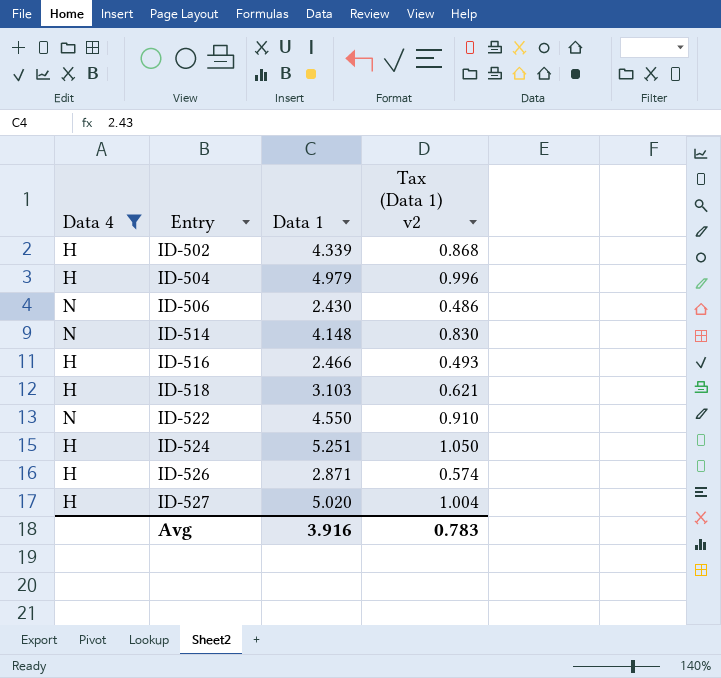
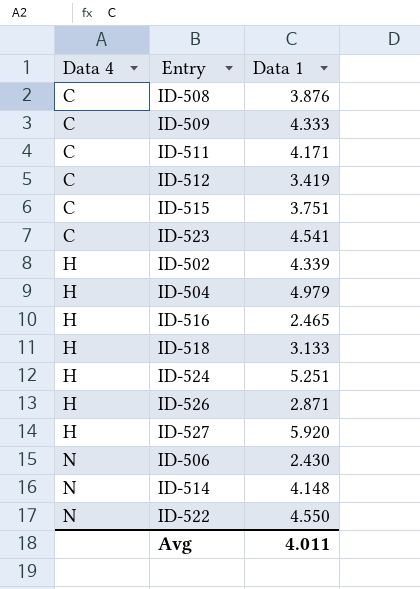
filter: Data 4 != C -> none
row order: Entry ascending -> Data 4 ascending
column Tax (Data 1) v2 | formula: [Data 1] * 0.2 -> none
ID-516 | Data 1: 2.466 -> 2.465
ID-518 | Data 1: 3.103 -> 3.133
ID-527 | Data 1: 5.020 -> 5.920
Avg | Data 1: 3.916 -> 4.011

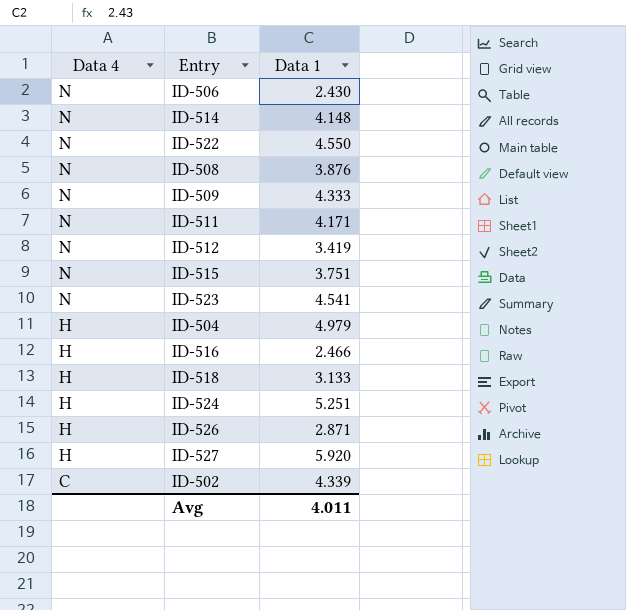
row order: Data 4 ascending -> Data 4 descending
ID-508 | Data 4: C -> N
ID-509 | Data 4: C -> N
ID-511 | Data 4: C -> N
ID-512 | Data 4: C -> N
ID-515 | Data 4: C -> N
ID-523 | Data 4: C -> N
ID-516 | Data 1: 2.465 -> 2.466
ID-502 | Data 4: H -> C

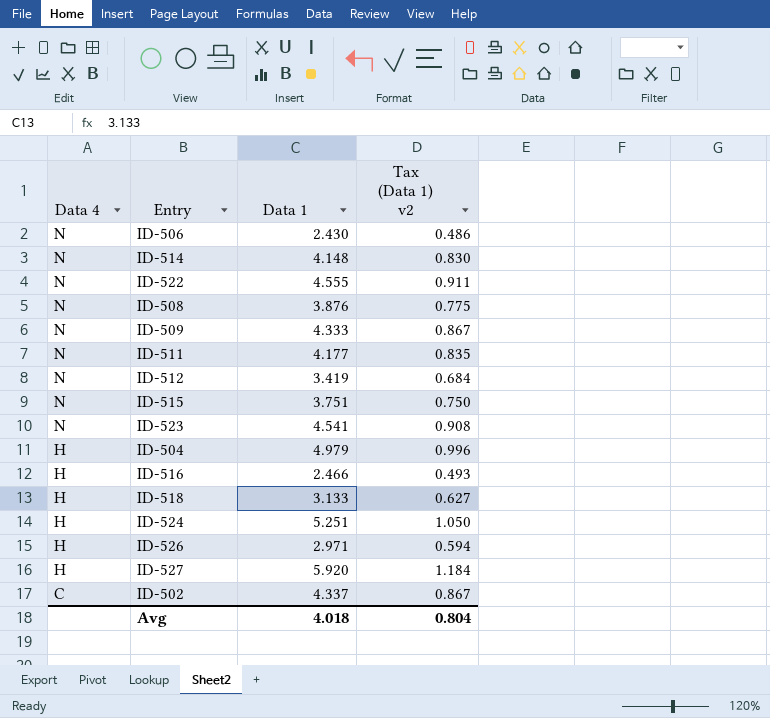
column Tax (Data 1) v2 | formula: none -> [Data 1] * 0.2
ID-522 | Data 1: 4.550 -> 4.555
ID-511 | Data 1: 4.171 -> 4.177
ID-526 | Data 1: 2.871 -> 2.971
ID-502 | Data 1: 4.339 -> 4.337
Avg | Data 1: 4.011 -> 4.018

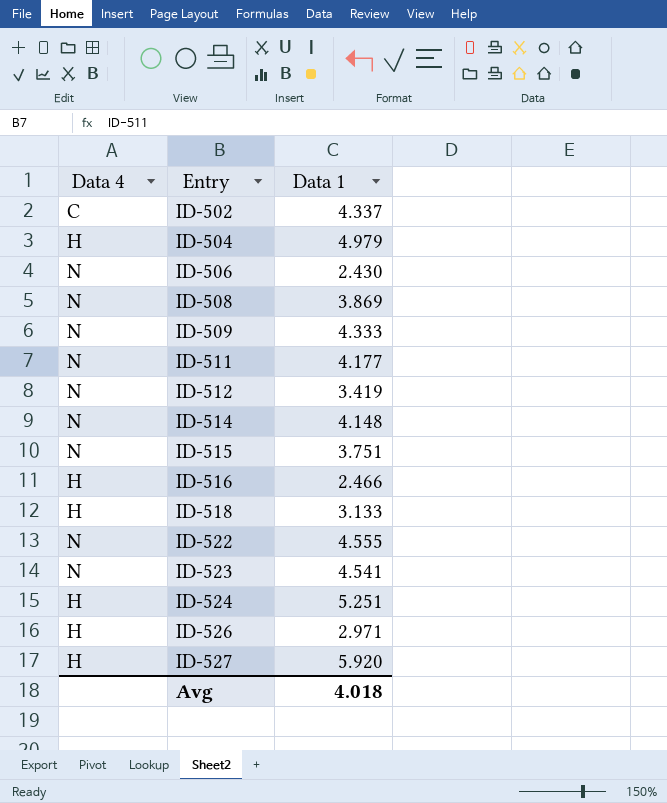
row order: Data 4 descending -> Entry ascending
column Tax (Data 1) v2 | formula: [Data 1] * 0.2 -> none
ID-508 | Data 1: 3.876 -> 3.869

